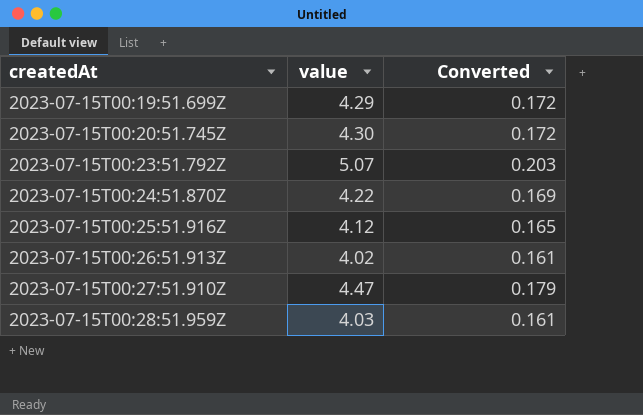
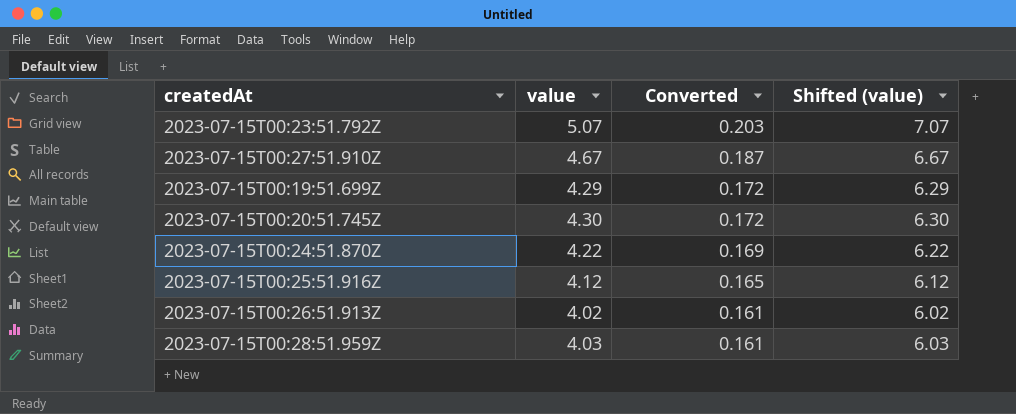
row order: createdAt ascending -> Converted descending
column Shifted (value) | formula: none -> [value] + 2
2023-07-15T00:27:51.910Z | value: 4.47 -> 4.67
2023-07-15T00:27:51.910Z | Converted: 0.179 -> 0.187

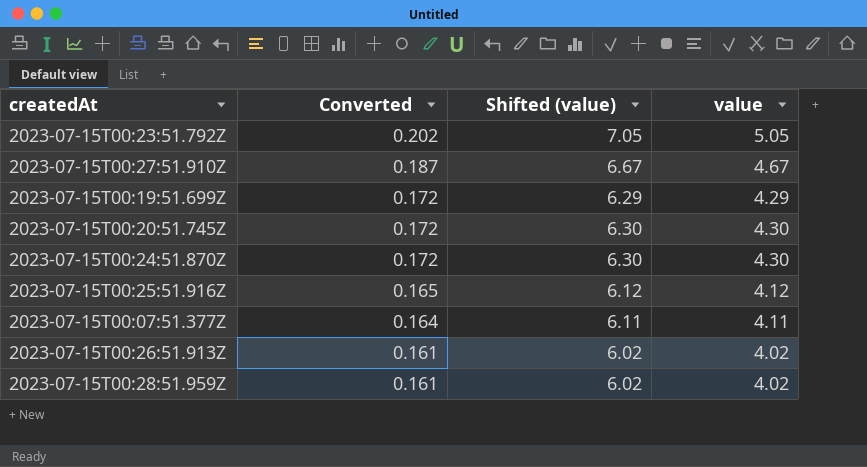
column value | position: 2 -> 4
2023-07-15T00:23:51.792Z | Converted: 0.203 -> 0.202
2023-07-15T00:23:51.792Z | Shifted (value): 7.07 -> 7.05
2023-07-15T00:23:51.792Z | value: 5.07 -> 5.05
2023-07-15T00:24:51.870Z | Converted: 0.169 -> 0.172
2023-07-15T00:24:51.870Z | Shifted (value): 6.22 -> 6.30
2023-07-15T00:24:51.870Z | value: 4.22 -> 4.30
row 2023-07-15T00:07:51.377Z: none -> 0.164 | 6.11 | 4.11
2023-07-15T00:28:51.959Z | Shifted (value): 6.03 -> 6.02
2023-07-15T00:28:51.959Z | value: 4.03 -> 4.02

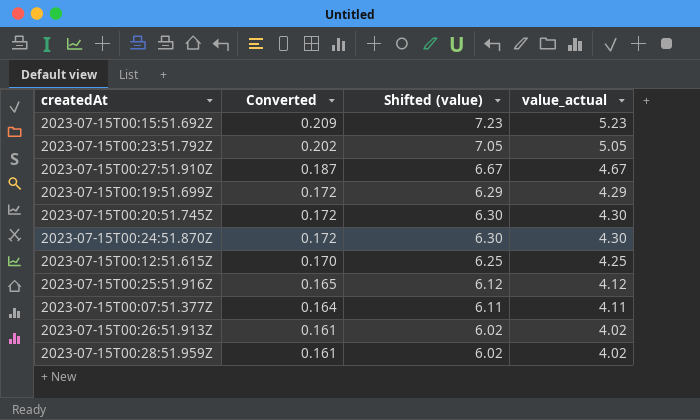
column name: value -> value_actual
row 2023-07-15T00:15:51.692Z: none -> 0.209 | 7.23 | 5.23
row 2023-07-15T00:12:51.615Z: none -> 0.170 | 6.25 | 4.25

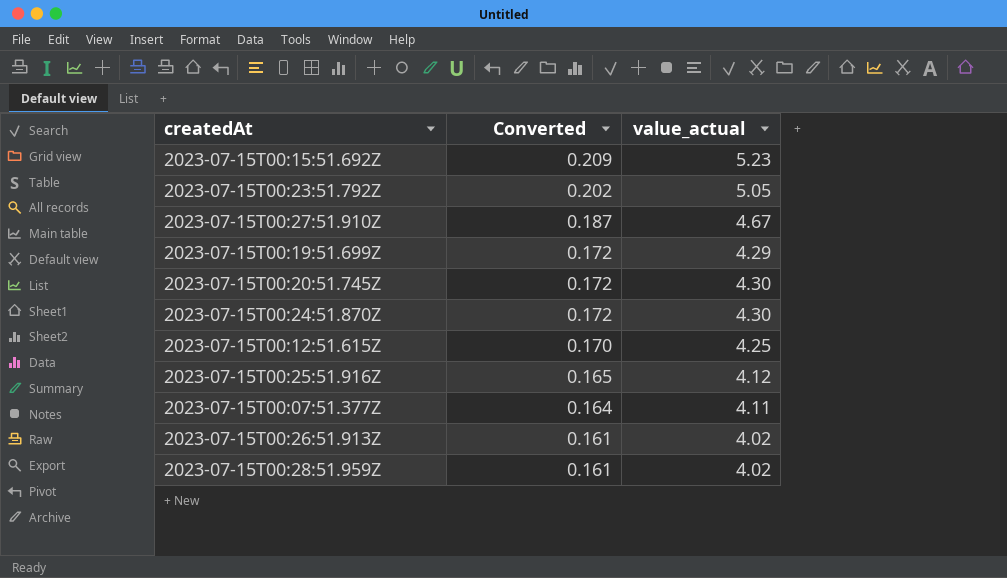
column Shifted (value) | formula: [value_actual] + 2 -> none

